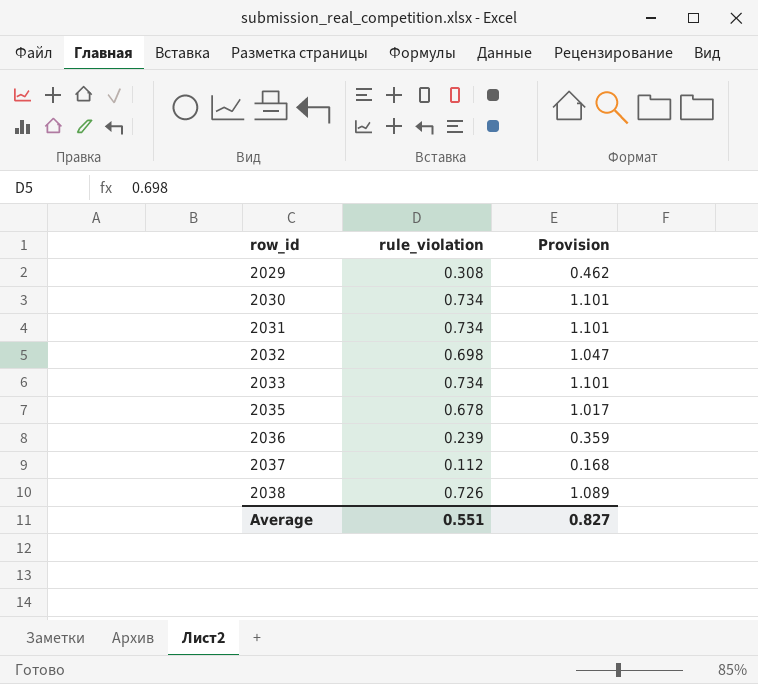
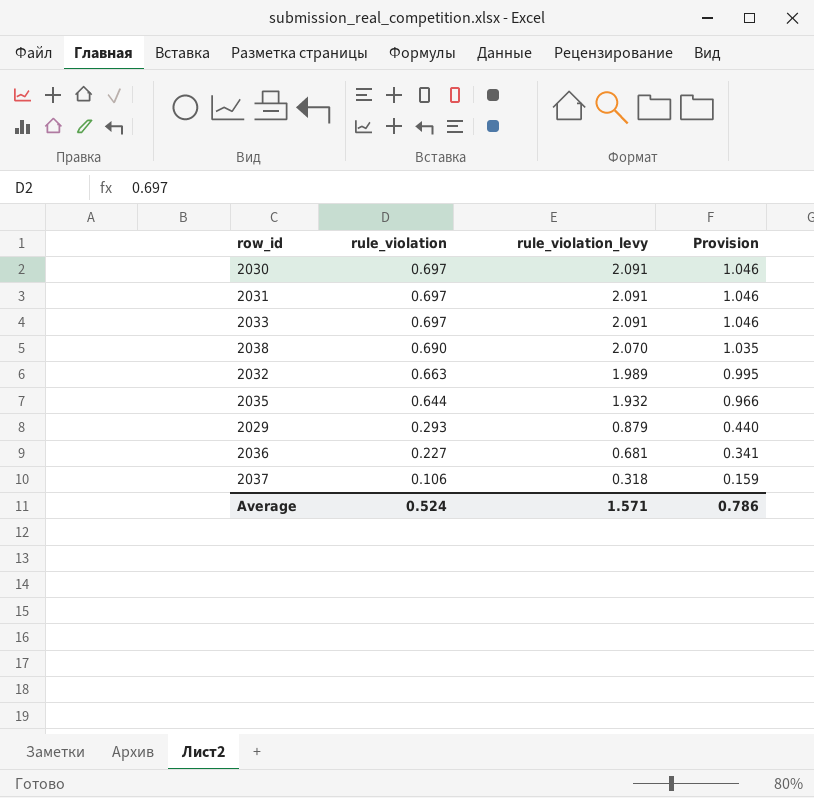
row order: row_id ascending -> rule_violation descending
column rule_violation_levy | formula: none -> [rule_violation] * 3
2030 | rule_violation: 0.734 -> 0.697
2030 | Provision: 1.101 -> 1.046
2031 | rule_violation: 0.734 -> 0.697
2031 | Provision: 1.101 -> 1.046
2033 | rule_violation: 0.734 -> 0.697
2033 | Provision: 1.101 -> 1.046
2038 | rule_violation: 0.726 -> 0.690
2038 | Provision: 1.089 -> 1.035
2032 | rule_violation: 0.698 -> 0.663
2032 | Provision: 1.047 -> 0.995
2035 | rule_violation: 0.678 -> 0.644
2035 | Provision: 1.017 -> 0.966
2029 | rule_violation: 0.308 -> 0.293
2029 | Provision: 0.462 -> 0.440
2036 | rule_violation: 0.239 -> 0.227
2036 | Provision: 0.359 -> 0.341
2037 | rule_violation: 0.112 -> 0.106
2037 | Provision: 0.168 -> 0.159
Average | rule_violation: 0.551 -> 0.524
Average | Provision: 0.827 -> 0.786

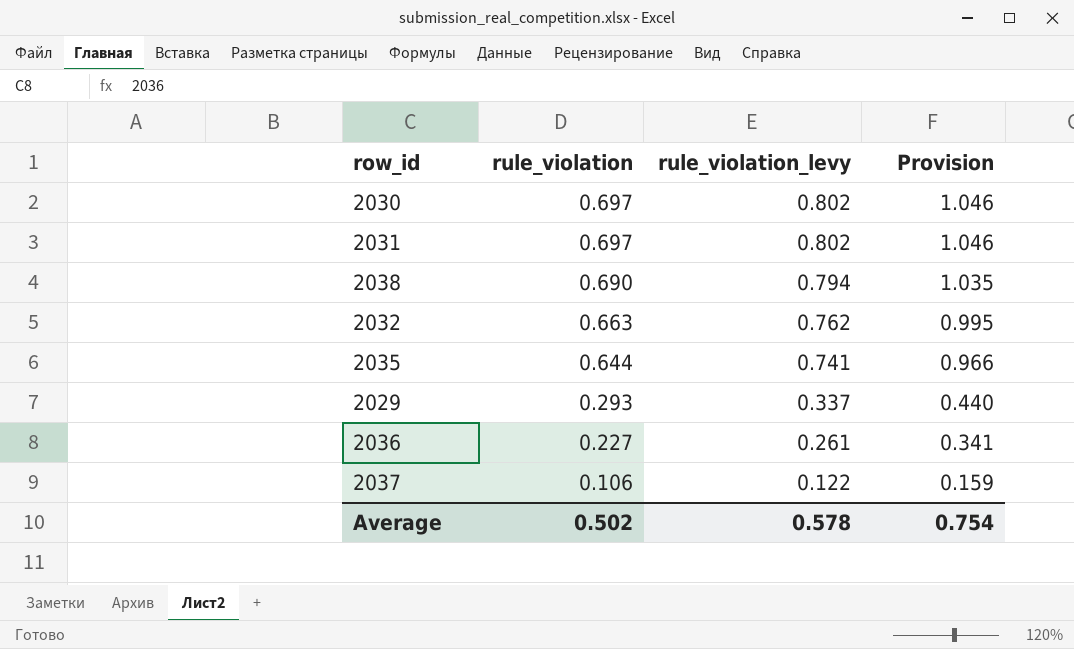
column rule_violation_levy | formula: [rule_violation] * 3 -> [rule_violation] * 1.15
row 2033: 0.697 | 2.091 | 1.046 -> none
Average | rule_violation: 0.524 -> 0.502
Average | rule_violation_levy: 1.571 -> 0.578
Average | Provision: 0.786 -> 0.754

